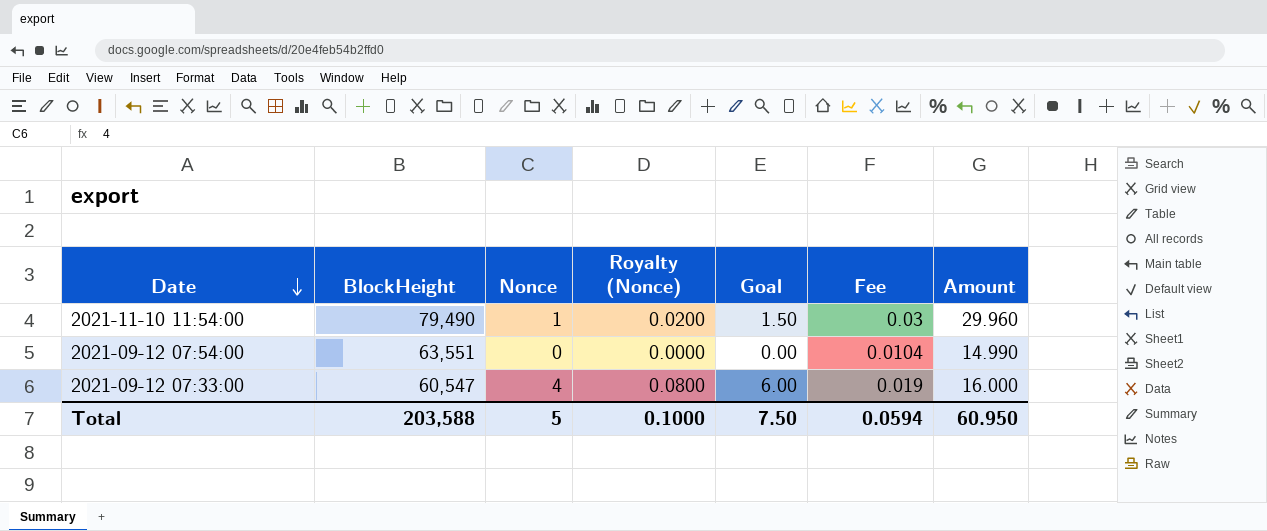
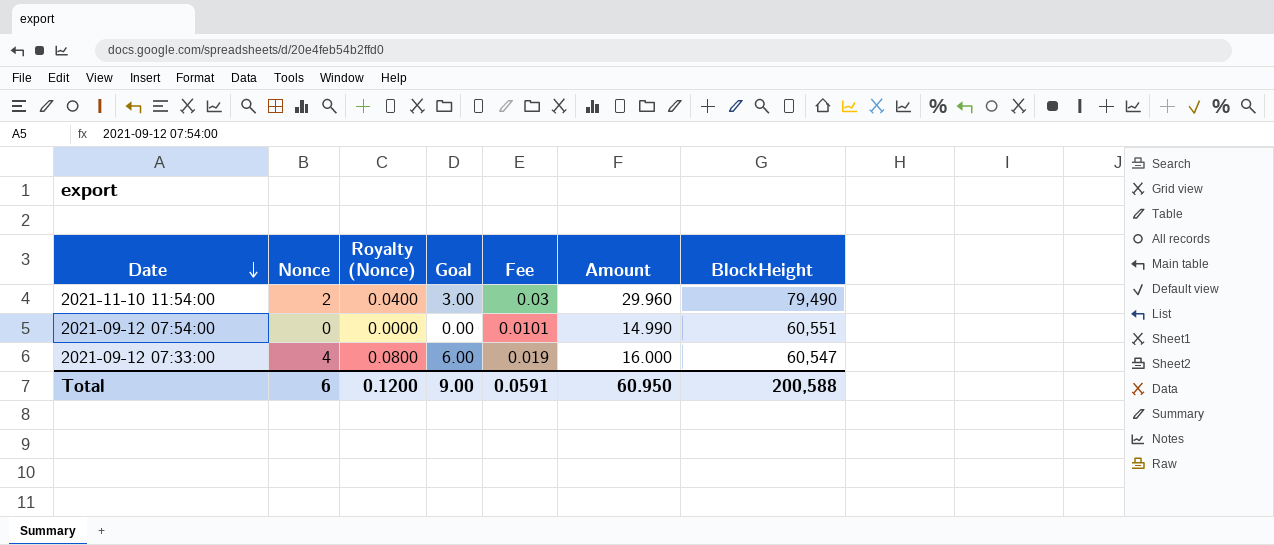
column BlockHeight | position: 2 -> 7
2021-11-10 11:54:00 | Nonce: 1 -> 2
2021-11-10 11:54:00 | Royalty (Nonce): 0.0200 -> 0.0400
2021-11-10 11:54:00 | Goal: 1.50 -> 3.00
2021-09-12 07:54:00 | Fee: 0.0104 -> 0.0101
2021-09-12 07:54:00 | BlockHeight: 63,551 -> 60,551
Total | Nonce: 5 -> 6
Total | Royalty (Nonce): 0.1000 -> 0.1200
Total | Goal: 7.50 -> 9.00
Total | Fee: 0.0594 -> 0.0591
Total | BlockHeight: 203,588 -> 200,588

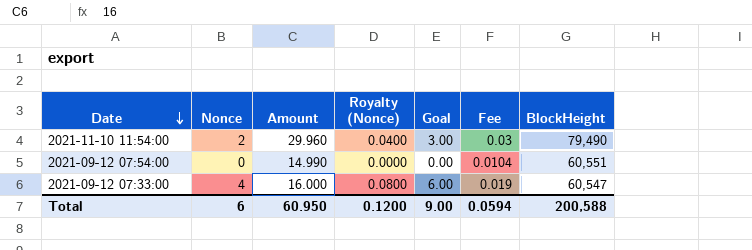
column Amount | position: 6 -> 3
2021-09-12 07:54:00 | Fee: 0.0101 -> 0.0104
Total | Fee: 0.0591 -> 0.0594

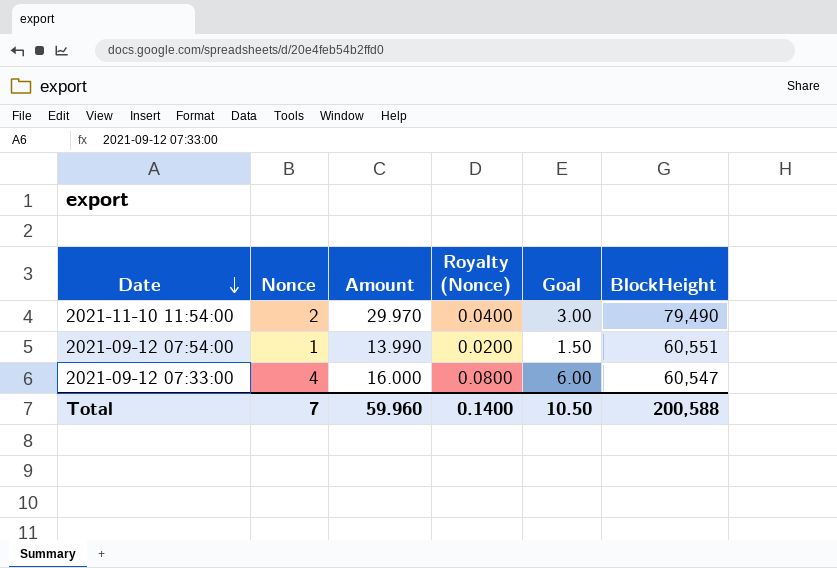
column Fee | position: 6 -> none
2021-11-10 11:54:00 | Amount: 29.960 -> 29.970
2021-09-12 07:54:00 | Nonce: 0 -> 1
2021-09-12 07:54:00 | Amount: 14.990 -> 13.990
2021-09-12 07:54:00 | Royalty (Nonce): 0.0000 -> 0.0200
2021-09-12 07:54:00 | Goal: 0.00 -> 1.50
Total | Nonce: 6 -> 7
Total | Amount: 60.950 -> 59.960
Total | Royalty (Nonce): 0.1200 -> 0.1400
Total | Goal: 9.00 -> 10.50

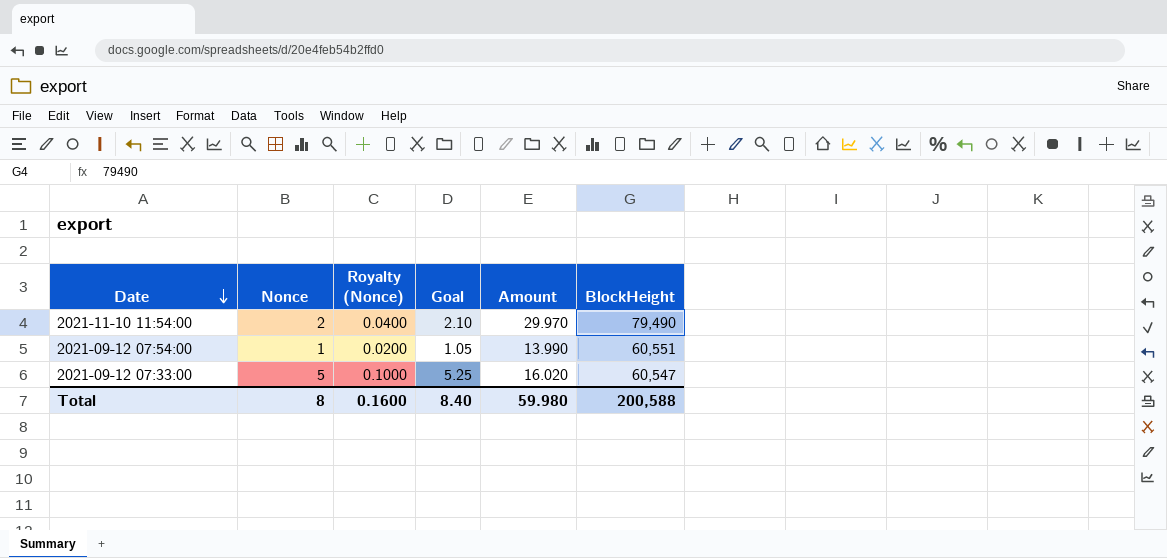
column Goal | formula: [Nonce] * 1.5 -> [Nonce] * 1.05
column Amount | position: 3 -> 5
2021-09-12 07:33:00 | Nonce: 4 -> 5
2021-09-12 07:33:00 | Royalty (Nonce): 0.0800 -> 0.1000
2021-09-12 07:33:00 | Amount: 16.000 -> 16.020
Total | Nonce: 7 -> 8
Total | Royalty (Nonce): 0.1400 -> 0.1600
Total | Goal: 10.50 -> 8.40
Total | Amount: 59.960 -> 59.980

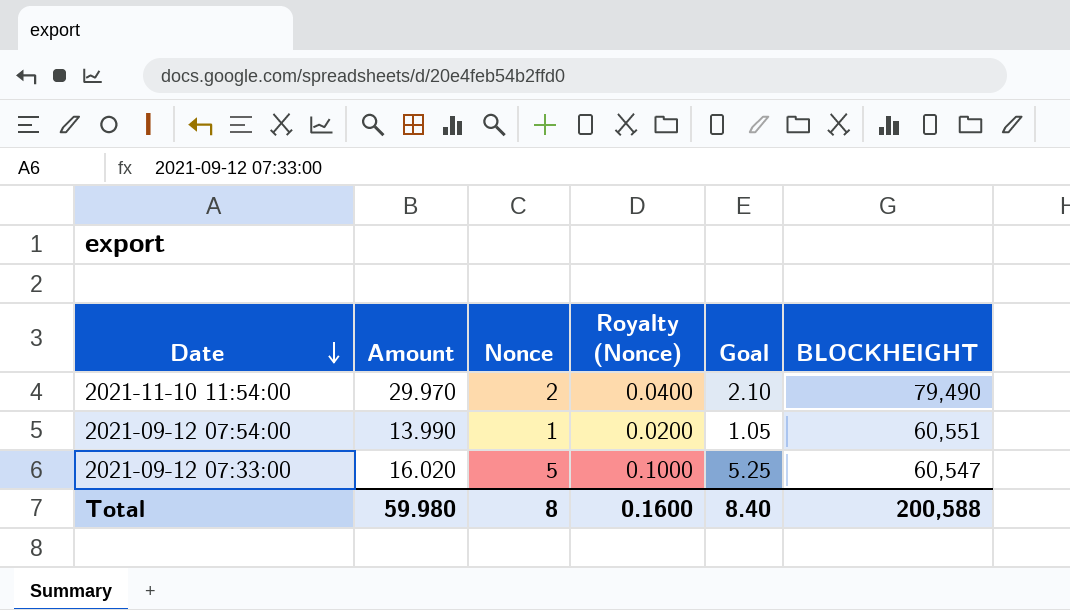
column Amount | position: 5 -> 2
column name: BlockHeight -> BLOCKHEIGHT

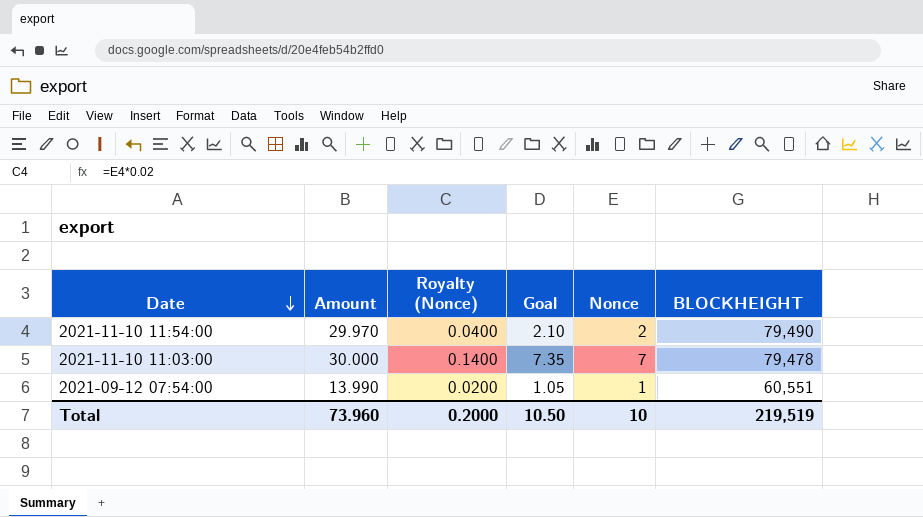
column Nonce | position: 3 -> 5
row 2021-09-12 07:33:00: 16.020 | 5 | 0.1000 | 5.25 | 60,547 -> none
row 2021-11-10 11:03:00: none -> 30.000 | 0.1400 | 7.35 | 7 | 79,478
Total | Amount: 59.980 -> 73.960
Total | Royalty (Nonce): 0.1600 -> 0.2000
Total | Goal: 8.40 -> 10.50
Total | Nonce: 8 -> 10
Total | BLOCKHEIGHT: 200,588 -> 219,519

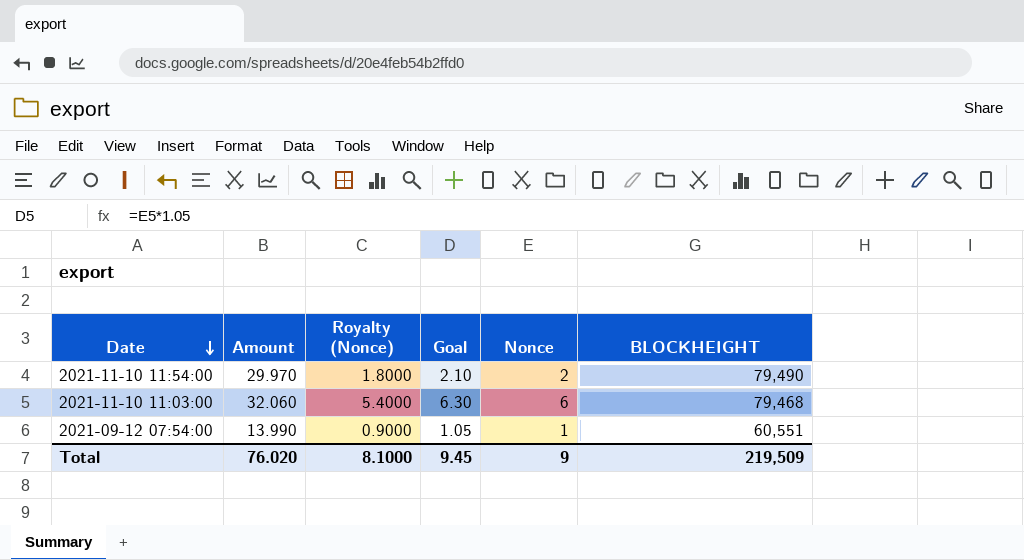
column Royalty (Nonce) | formula: [Nonce] * 0.02 -> [Nonce] * 0.9
2021-11-10 11:03:00 | Amount: 30.000 -> 32.060
2021-11-10 11:03:00 | Goal: 7.35 -> 6.30
2021-11-10 11:03:00 | Nonce: 7 -> 6
2021-11-10 11:03:00 | BLOCKHEIGHT: 79,478 -> 79,468
Total | Amount: 73.960 -> 76.020
Total | Royalty (Nonce): 0.2000 -> 8.1000
Total | Goal: 10.50 -> 9.45
Total | Nonce: 10 -> 9
Total | BLOCKHEIGHT: 219,519 -> 219,509

